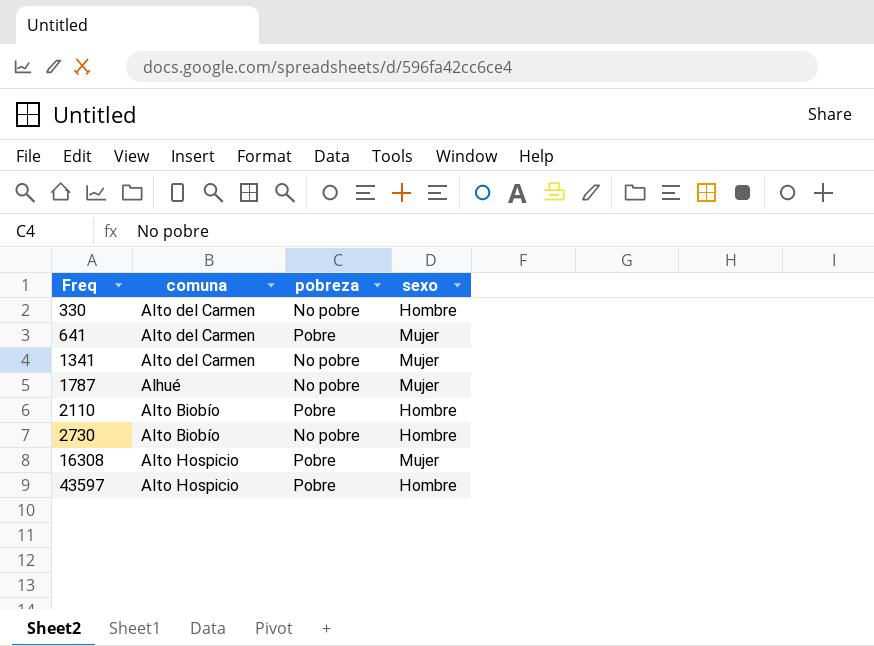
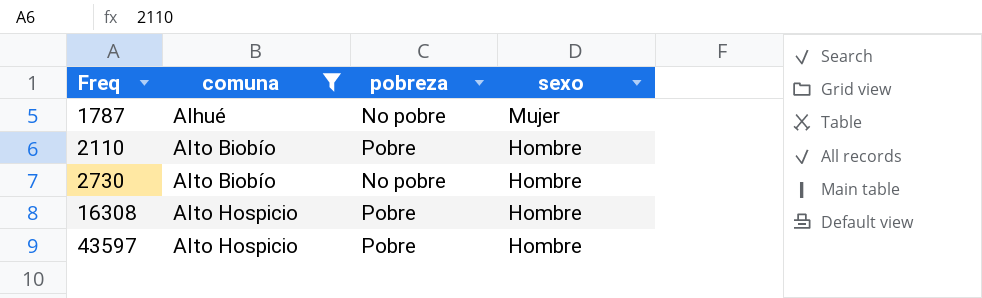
filter: none -> comuna != Alto del Carmen
16308 | sexo: Mujer -> Hombre

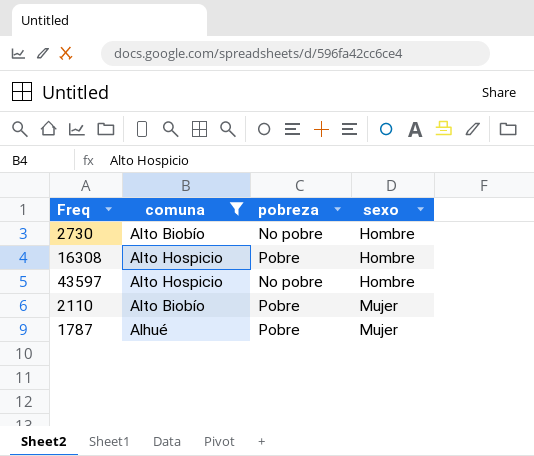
row order: Freq ascending -> sexo ascending
43597 | pobreza: Pobre -> No pobre
2110 | sexo: Hombre -> Mujer
1787 | pobreza: No pobre -> Pobre

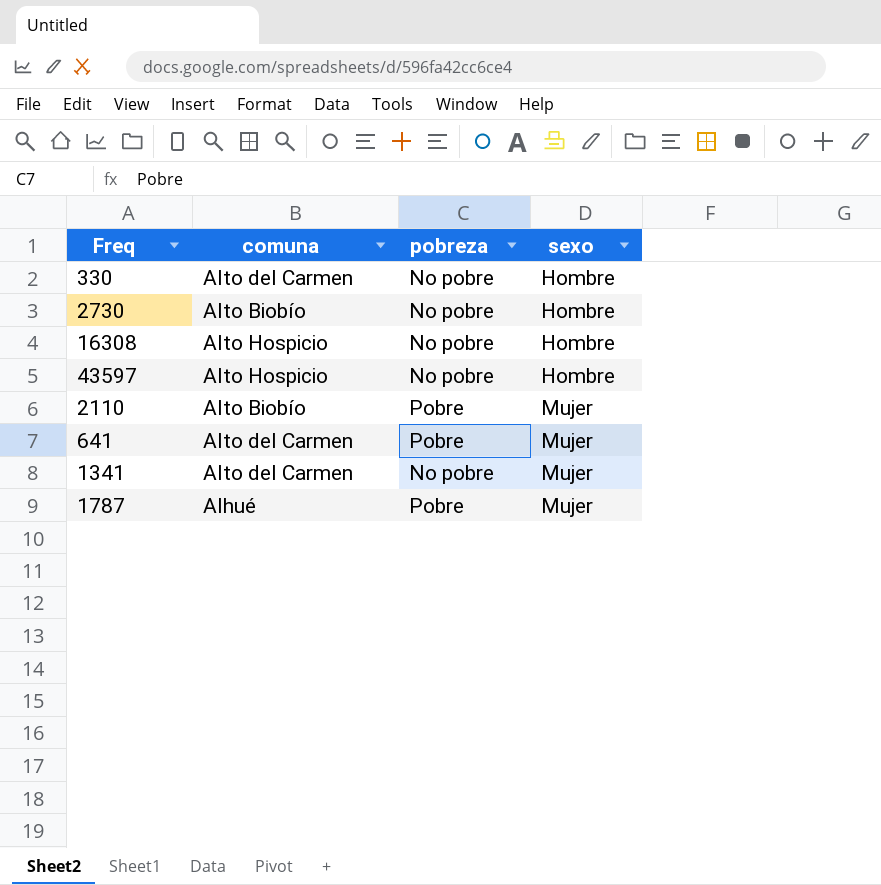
filter: comuna != Alto del Carmen -> none
16308 | pobreza: Pobre -> No pobre

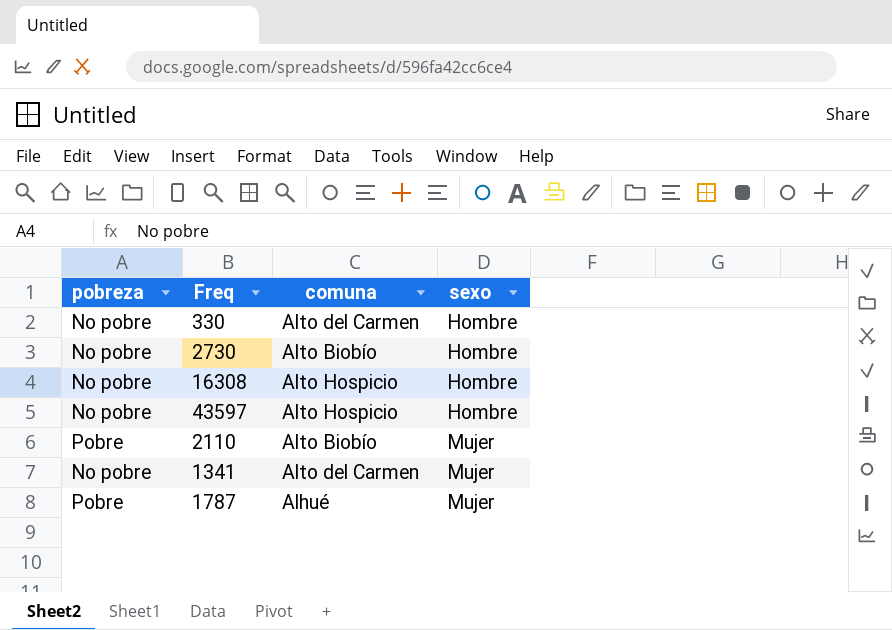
column pobreza | position: 3 -> 1
row 641: Alto del Carmen | Pobre | Mujer -> none

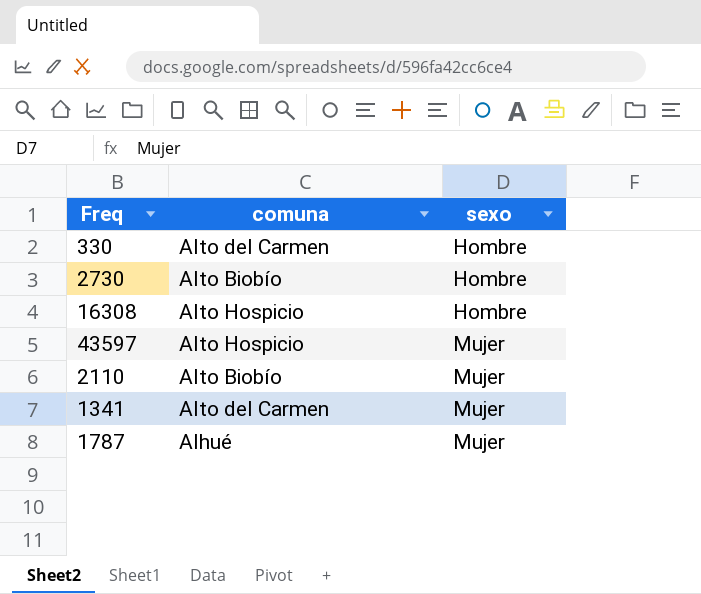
column pobreza | position: 1 -> none
43597 | sexo: Hombre -> Mujer

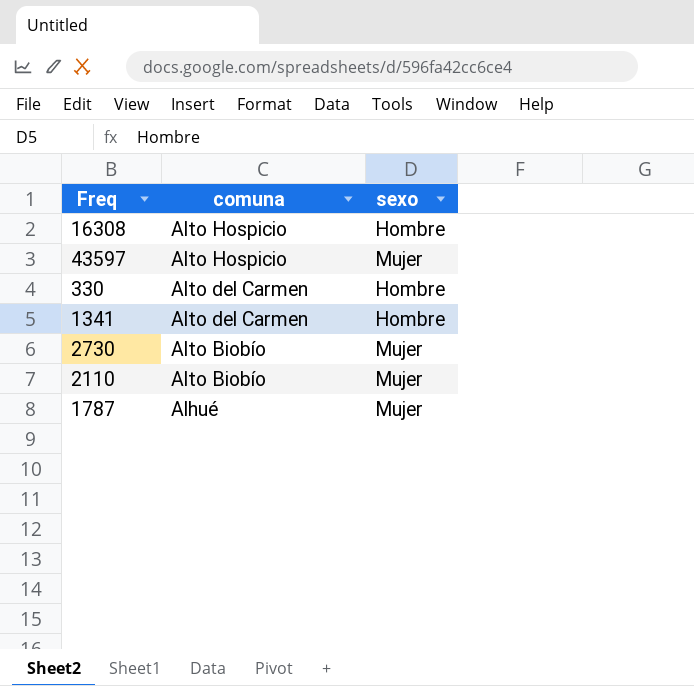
row order: sexo ascending -> comuna descending
1341 | sexo: Mujer -> Hombre
2730 | sexo: Hombre -> Mujer

